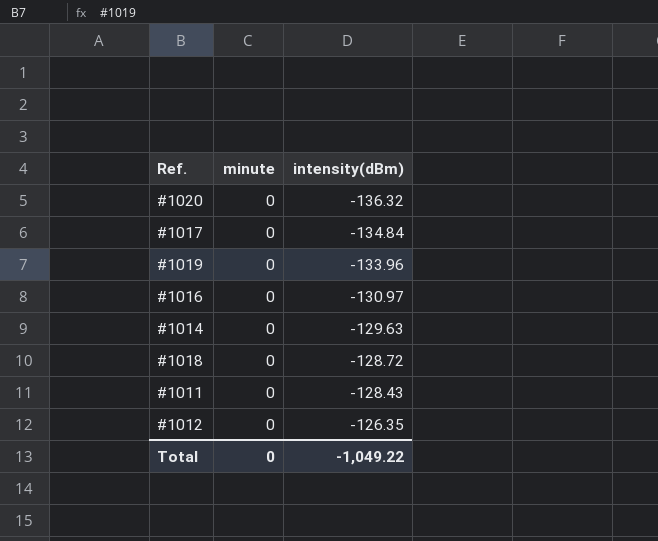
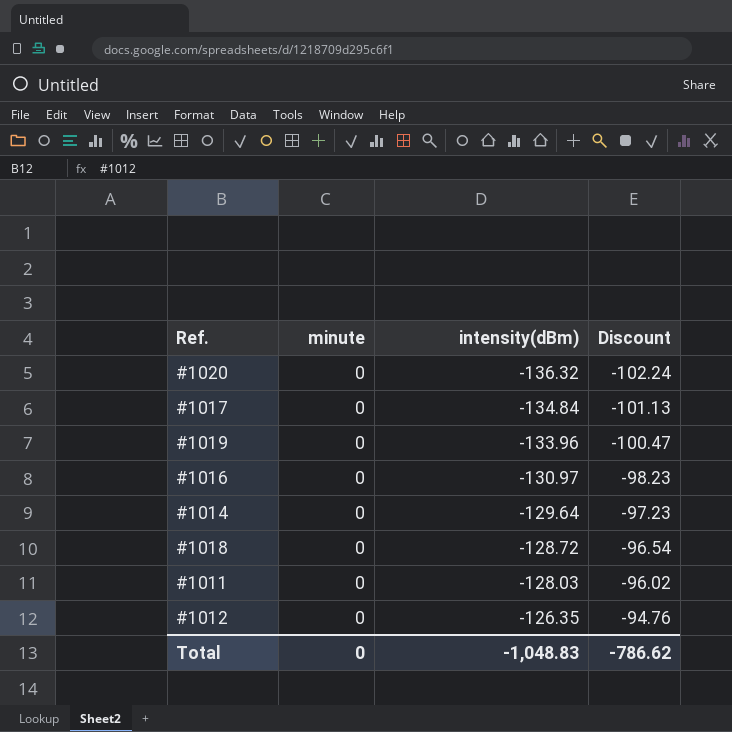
column Discount | formula: none -> [intensity(dBm)] * 0.75
#1014 | intensity(dBm): -129.63 -> -129.64
#1011 | intensity(dBm): -128.43 -> -128.03
Total | intensity(dBm): -1,049.22 -> -1,048.83

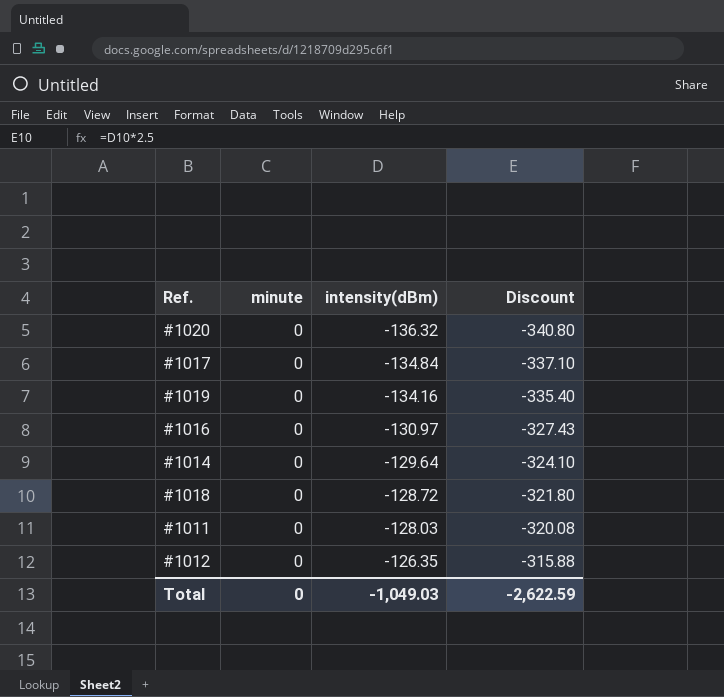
column Discount | formula: [intensity(dBm)] * 0.75 -> [intensity(dBm)] * 2.5
#1019 | intensity(dBm): -133.96 -> -134.16
Total | intensity(dBm): -1,048.83 -> -1,049.03
Total | Discount: -786.62 -> -2,622.59

